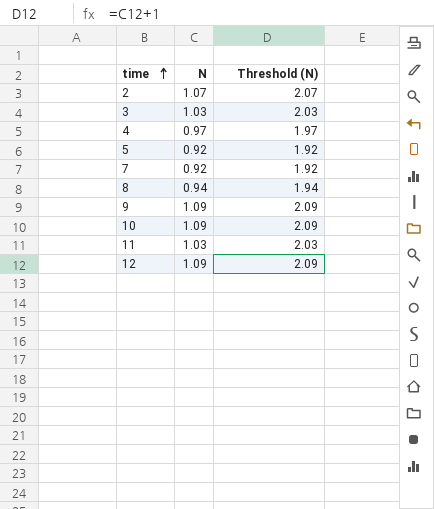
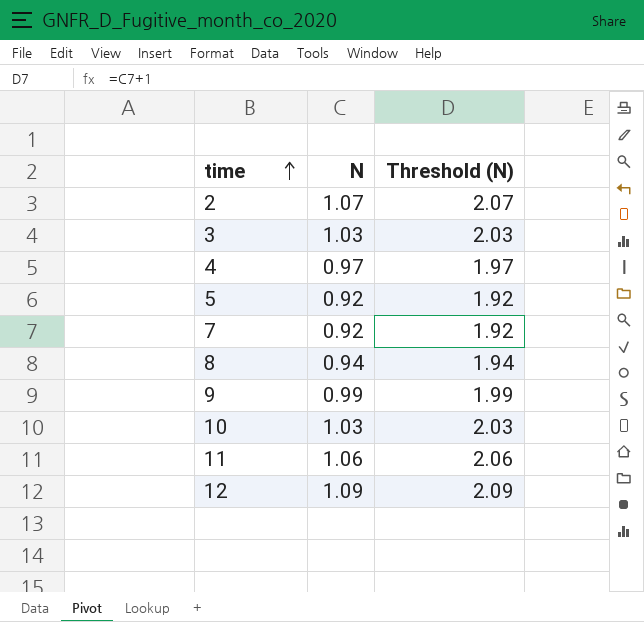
9 | N: 1.09 -> 0.99
9 | Threshold (N): 2.09 -> 1.99
10 | N: 1.09 -> 1.03
10 | Threshold (N): 2.09 -> 2.03
11 | N: 1.03 -> 1.06
11 | Threshold (N): 2.03 -> 2.06

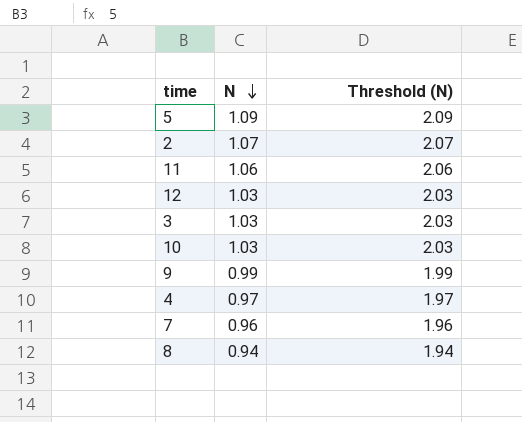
row order: time ascending -> N descending
5 | N: 0.92 -> 1.09
5 | Threshold (N): 1.92 -> 2.09
12 | N: 1.09 -> 1.03
12 | Threshold (N): 2.09 -> 2.03
7 | N: 0.92 -> 0.96
7 | Threshold (N): 1.92 -> 1.96

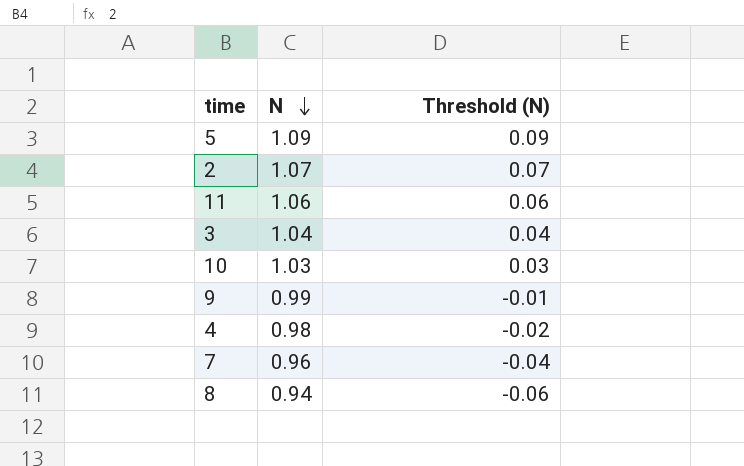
column Threshold (N) | formula: [N] + 1 -> [N] - 1
row 12: 1.03 | 2.03 -> none
3 | N: 1.03 -> 1.04
4 | N: 0.97 -> 0.98

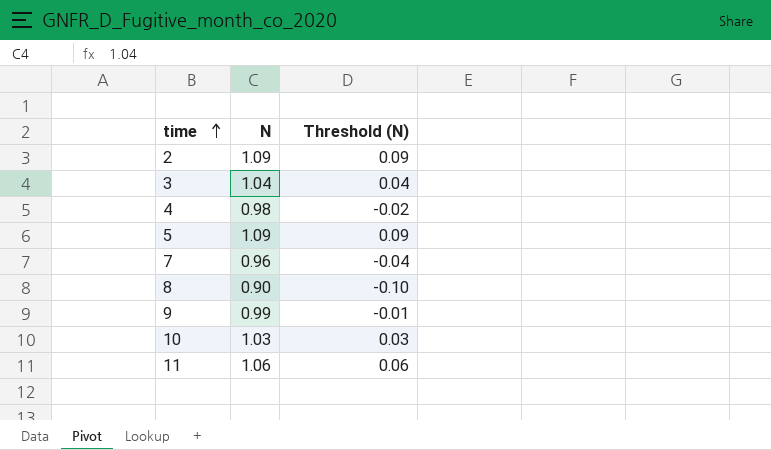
row order: N descending -> time ascending
2 | N: 1.07 -> 1.09
2 | Threshold (N): 0.07 -> 0.09
8 | N: 0.94 -> 0.90
8 | Threshold (N): -0.06 -> -0.10

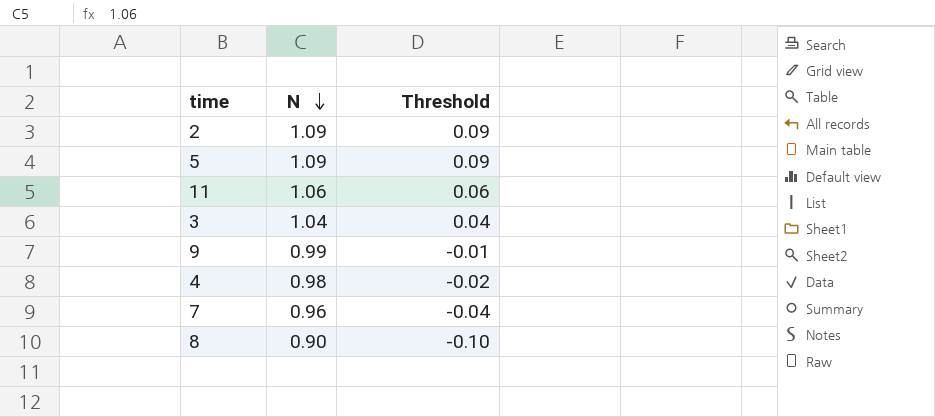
row order: time ascending -> N descending
column name: Threshold (N) -> Threshold
row 10: 1.03 | 0.03 -> none

